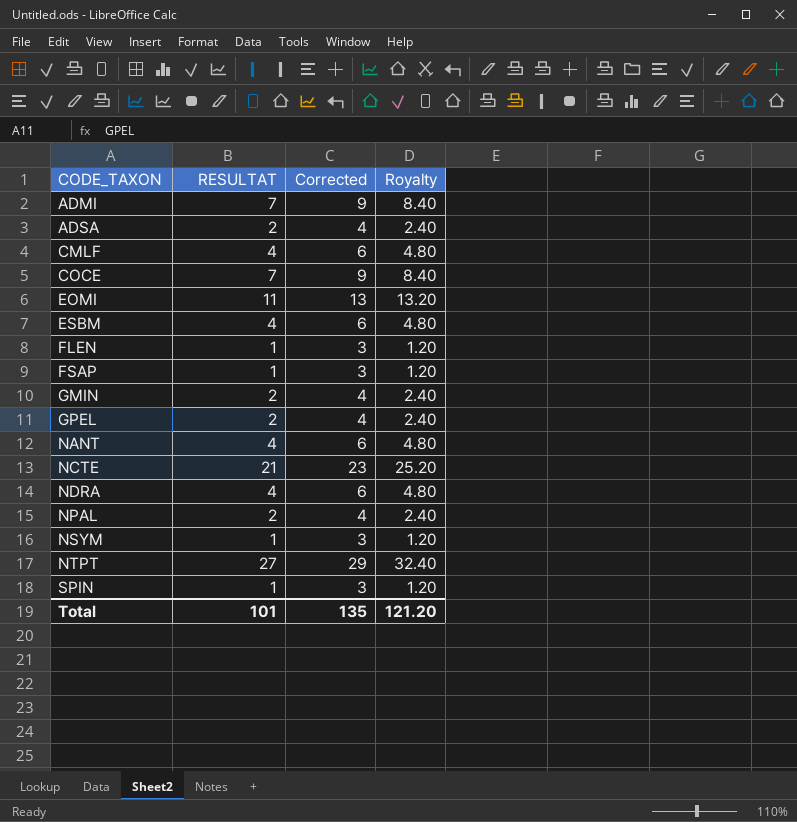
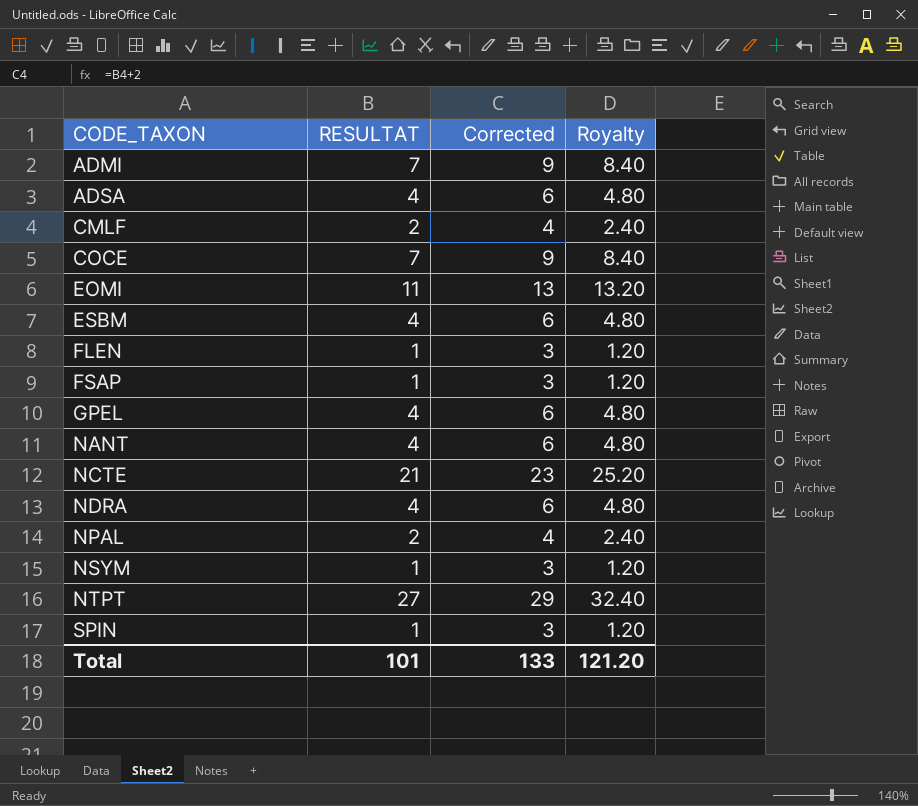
row GMIN: 2 | 4 | 2.40 -> none
ADSA | RESULTAT: 2 -> 4
ADSA | Corrected: 4 -> 6
ADSA | Royalty: 2.40 -> 4.80
CMLF | RESULTAT: 4 -> 2
CMLF | Corrected: 6 -> 4
CMLF | Royalty: 4.80 -> 2.40
GPEL | RESULTAT: 2 -> 4
GPEL | Corrected: 4 -> 6
GPEL | Royalty: 2.40 -> 4.80
Total | Corrected: 135 -> 133

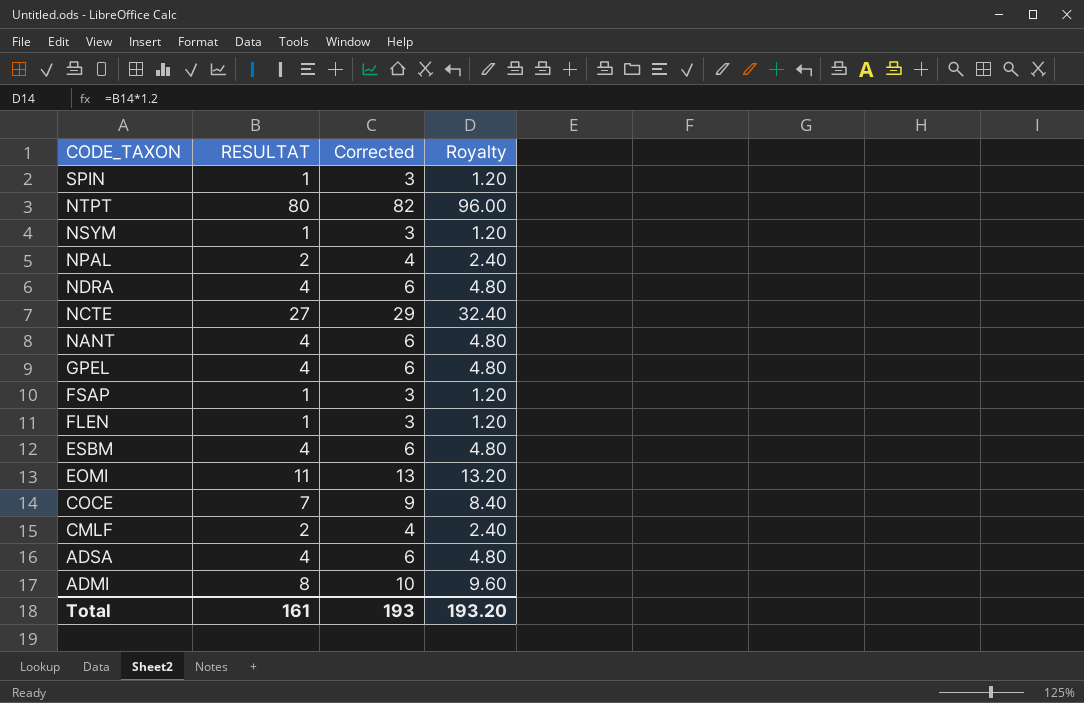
row order: CODE_TAXON ascending -> CODE_TAXON descending
NTPT | RESULTAT: 27 -> 80
NTPT | Corrected: 29 -> 82
NTPT | Royalty: 32.40 -> 96.00
NCTE | RESULTAT: 21 -> 27
NCTE | Corrected: 23 -> 29
NCTE | Royalty: 25.20 -> 32.40
ADMI | RESULTAT: 7 -> 8
ADMI | Corrected: 9 -> 10
ADMI | Royalty: 8.40 -> 9.60
Total | RESULTAT: 101 -> 161
Total | Corrected: 133 -> 193
Total | Royalty: 121.20 -> 193.20

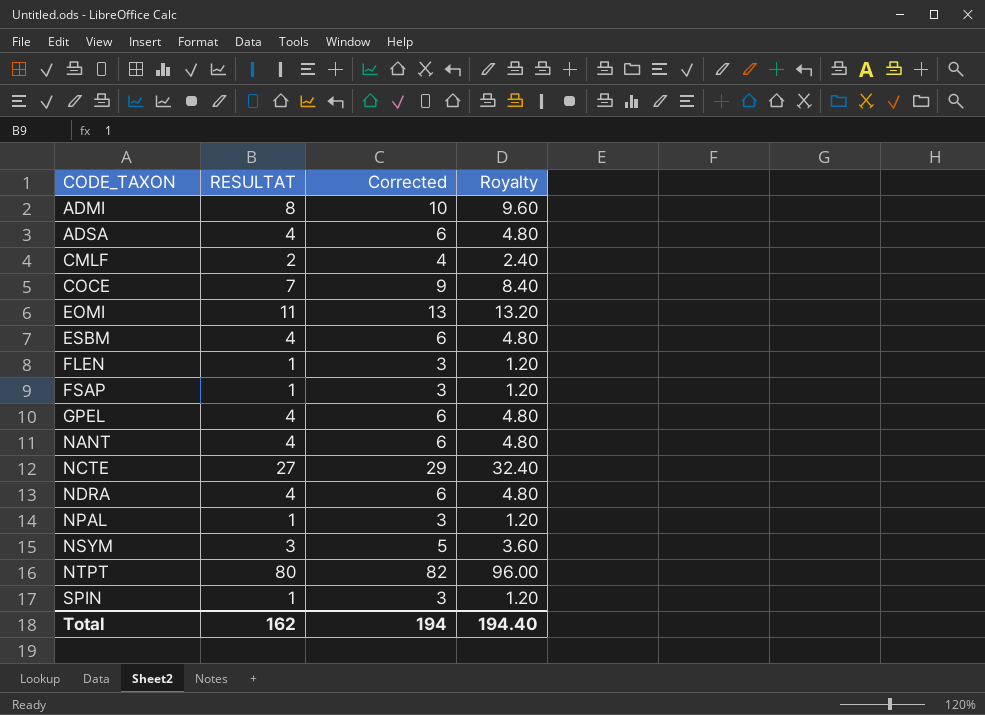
row order: CODE_TAXON descending -> CODE_TAXON ascending
NPAL | RESULTAT: 2 -> 1
NPAL | Corrected: 4 -> 3
NPAL | Royalty: 2.40 -> 1.20
NSYM | RESULTAT: 1 -> 3
NSYM | Corrected: 3 -> 5
NSYM | Royalty: 1.20 -> 3.60
Total | RESULTAT: 161 -> 162
Total | Corrected: 193 -> 194
Total | Royalty: 193.20 -> 194.40

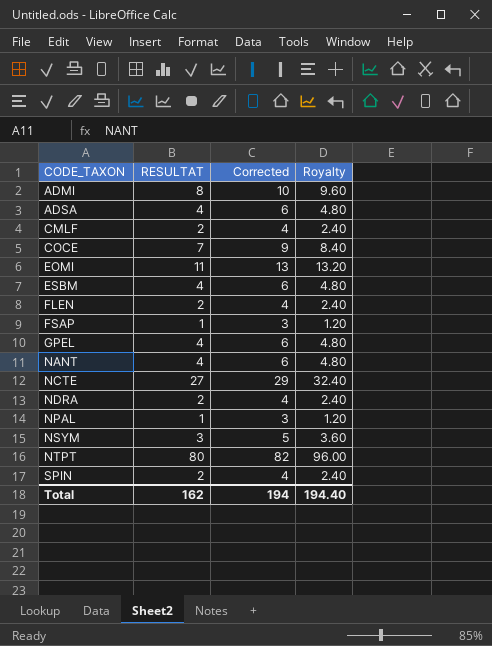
FLEN | RESULTAT: 1 -> 2
FLEN | Corrected: 3 -> 4
FLEN | Royalty: 1.20 -> 2.40
NDRA | RESULTAT: 4 -> 2
NDRA | Corrected: 6 -> 4
NDRA | Royalty: 4.80 -> 2.40
SPIN | RESULTAT: 1 -> 2
SPIN | Corrected: 3 -> 4
SPIN | Royalty: 1.20 -> 2.40

